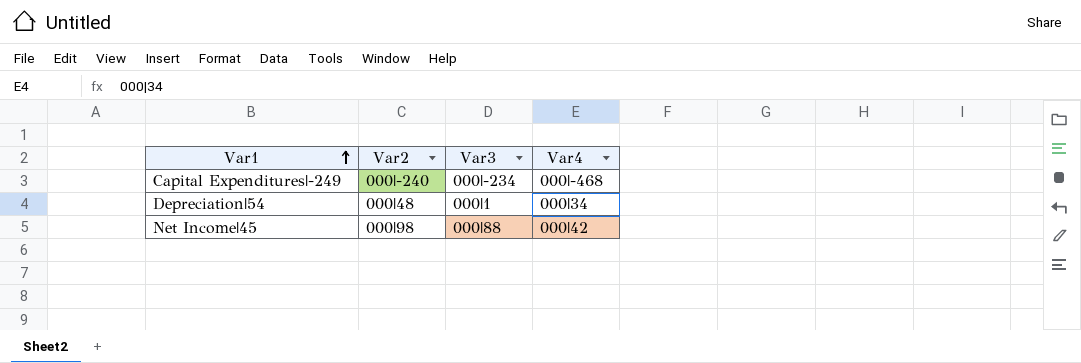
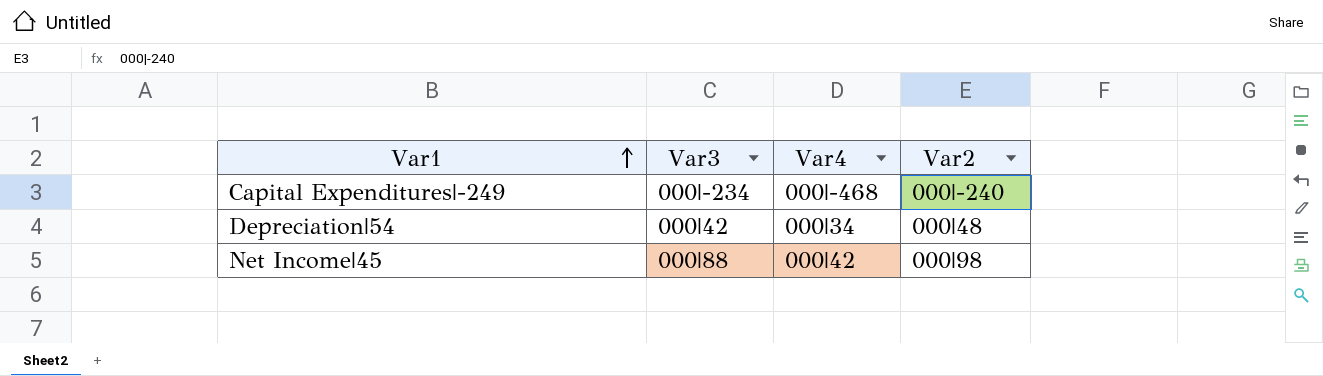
column Var2 | position: 2 -> 4
Depreciation|54 | Var3: 000|1 -> 000|42

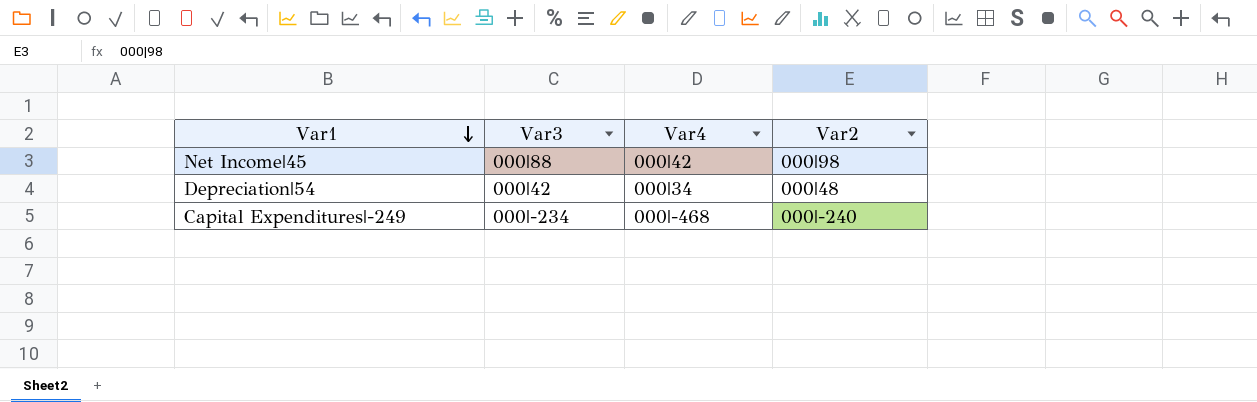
row order: Var1 ascending -> Var1 descending

